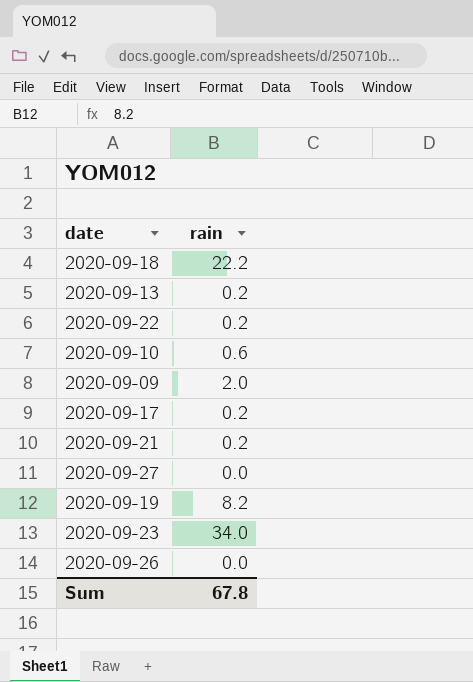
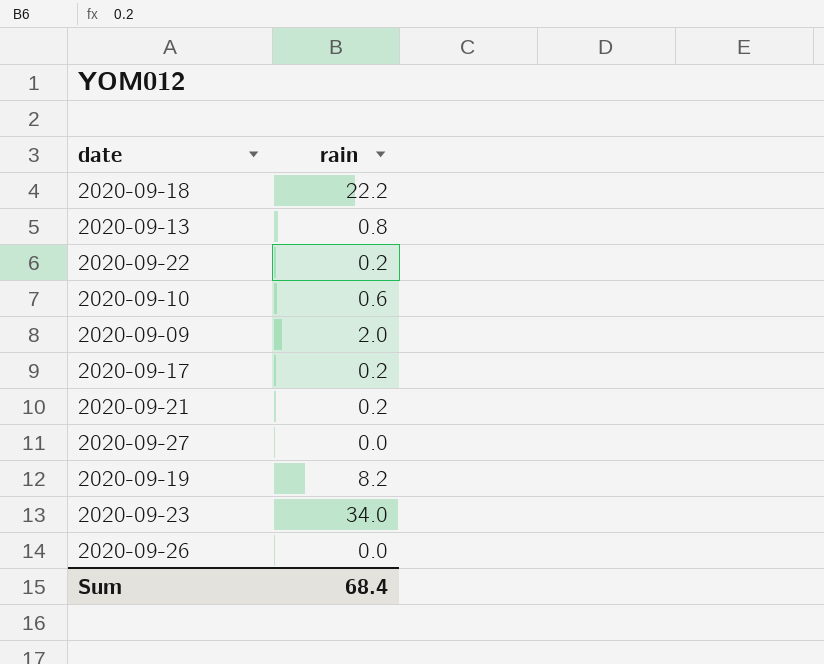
2020-09-13 | rain: 0.2 -> 0.8
Sum | rain: 67.8 -> 68.4

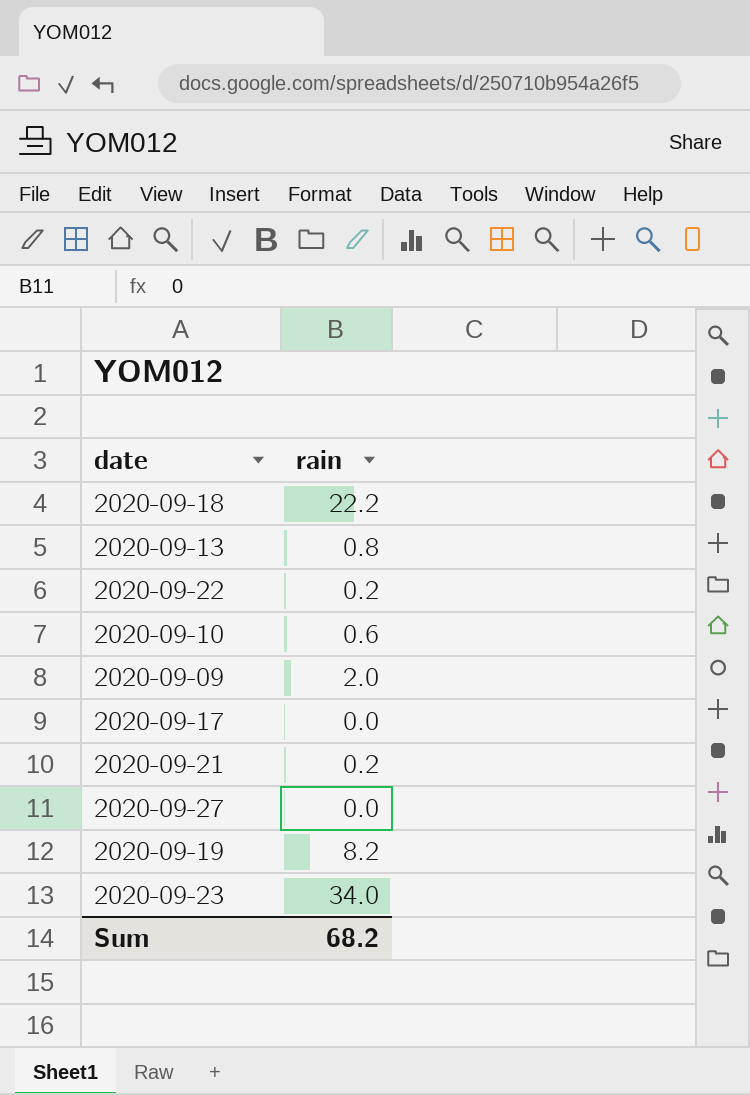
row 2020-09-26: 0.0 -> none
2020-09-17 | rain: 0.2 -> 0.0
Sum | rain: 68.4 -> 68.2

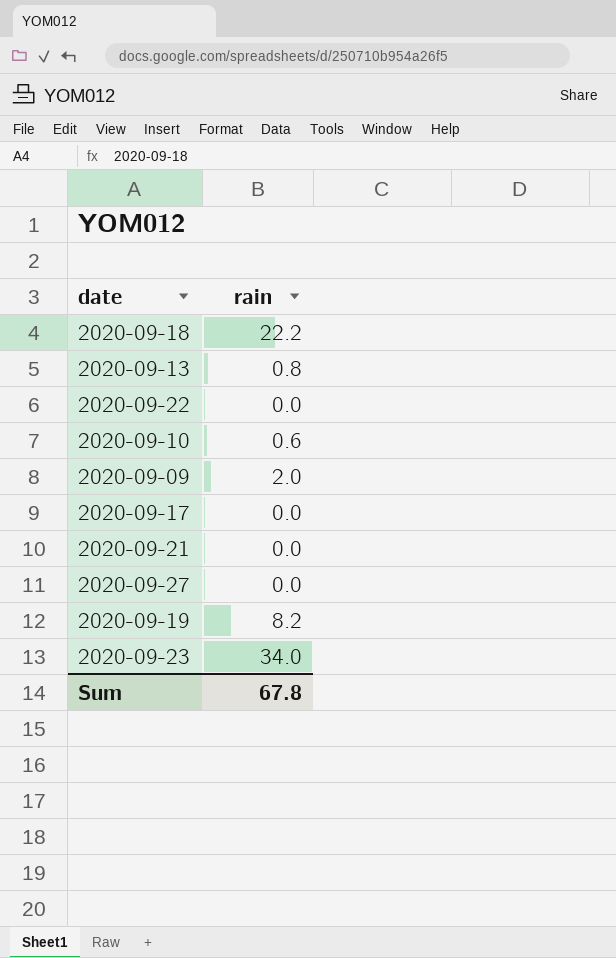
2020-09-22 | rain: 0.2 -> 0.0
2020-09-21 | rain: 0.2 -> 0.0
Sum | rain: 68.2 -> 67.8

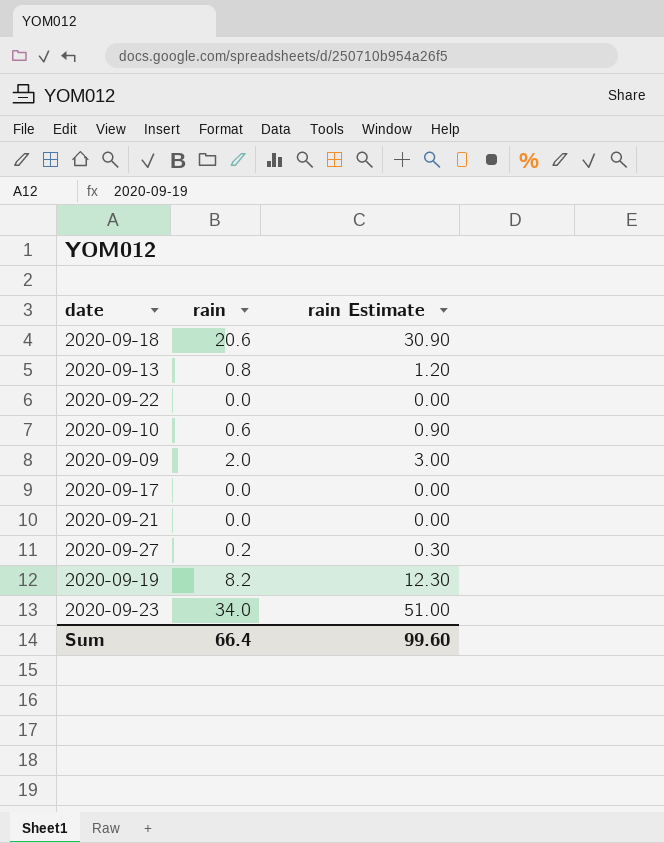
column rain Estimate | formula: none -> [rain] * 1.5
2020-09-18 | rain: 22.2 -> 20.6
2020-09-27 | rain: 0.0 -> 0.2
Sum | rain: 67.8 -> 66.4

